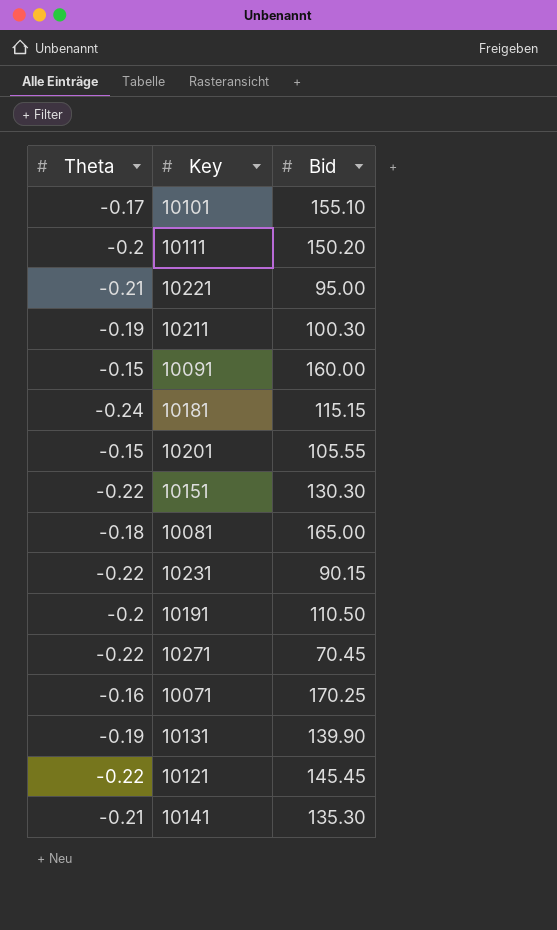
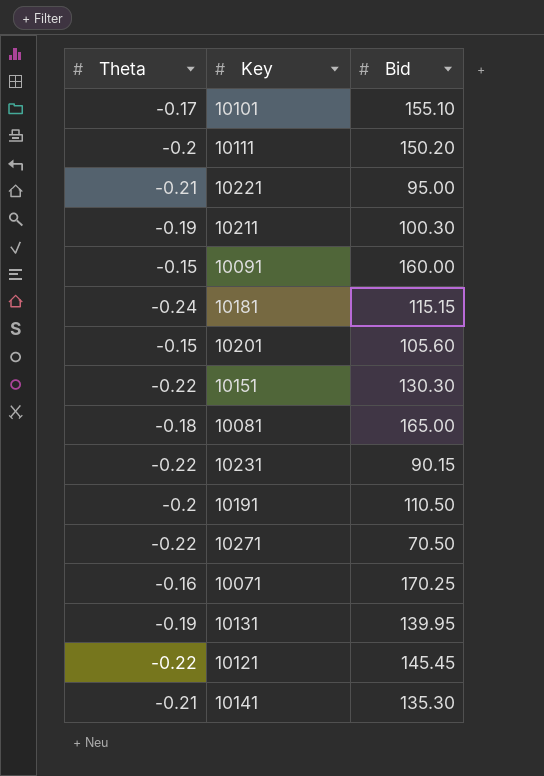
10201 | Bid: 105.55 -> 105.60
10271 | Bid: 70.45 -> 70.50
10131 | Bid: 139.90 -> 139.95

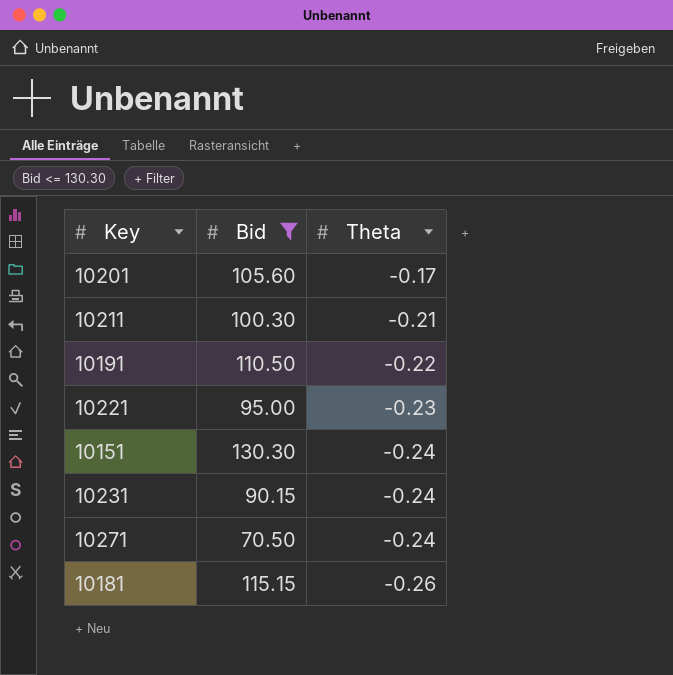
filter: none -> Bid <= 130.30
row order: none -> Theta descending
column Theta | position: 1 -> 3
10201 | Theta: -0.15 -> -0.17
10211 | Theta: -0.19 -> -0.21
10191 | Theta: -0.2 -> -0.22
10221 | Theta: -0.21 -> -0.23
10151 | Theta: -0.22 -> -0.24
10231 | Theta: -0.22 -> -0.24
10271 | Theta: -0.22 -> -0.24
10181 | Theta: -0.24 -> -0.26

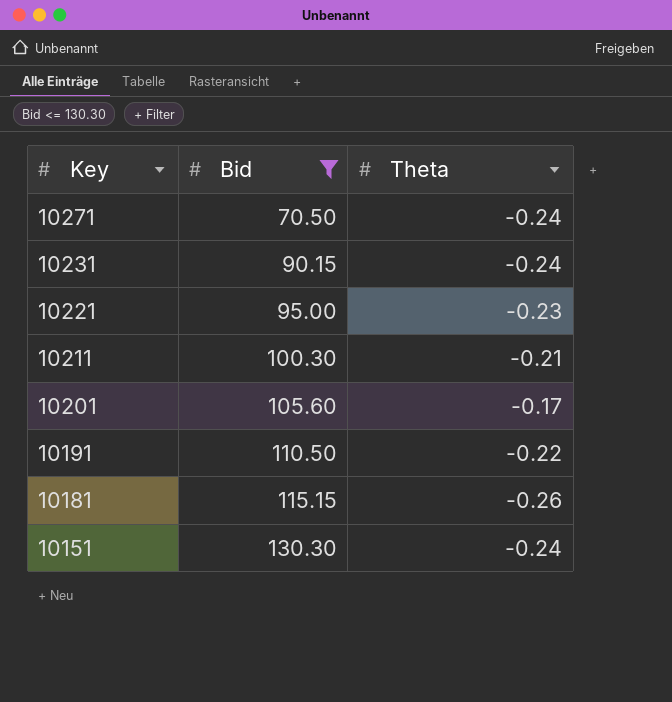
row order: Theta descending -> Key descending

